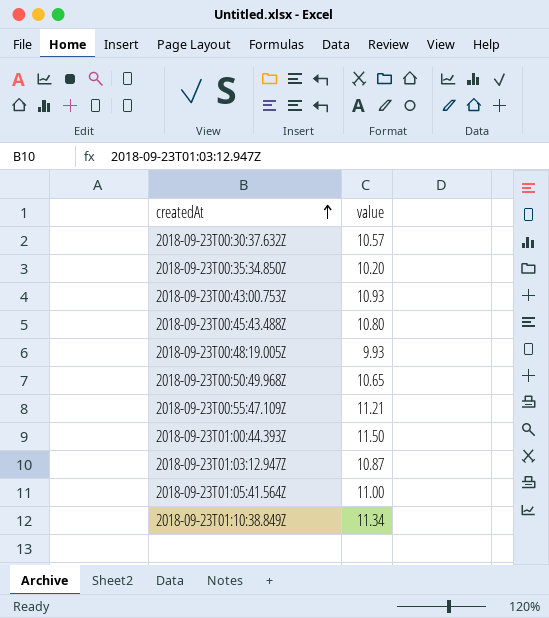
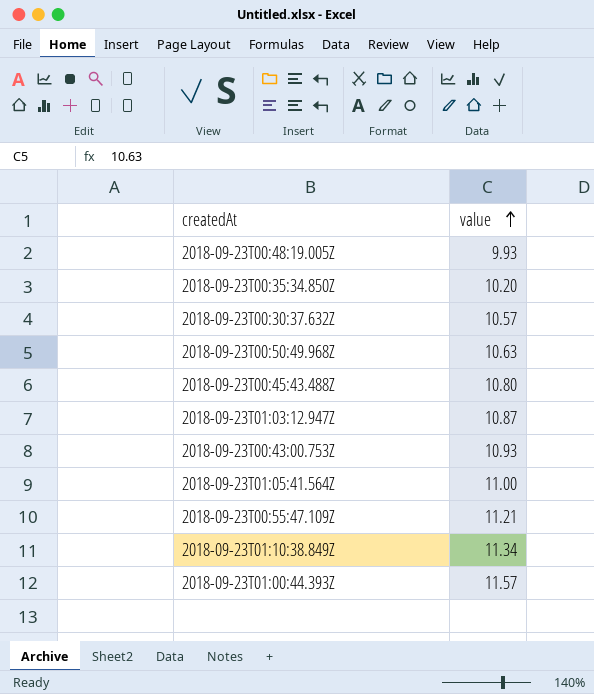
row order: createdAt ascending -> value ascending
2018-09-23T00:50:49.968Z | value: 10.65 -> 10.63
2018-09-23T01:00:44.393Z | value: 11.50 -> 11.57

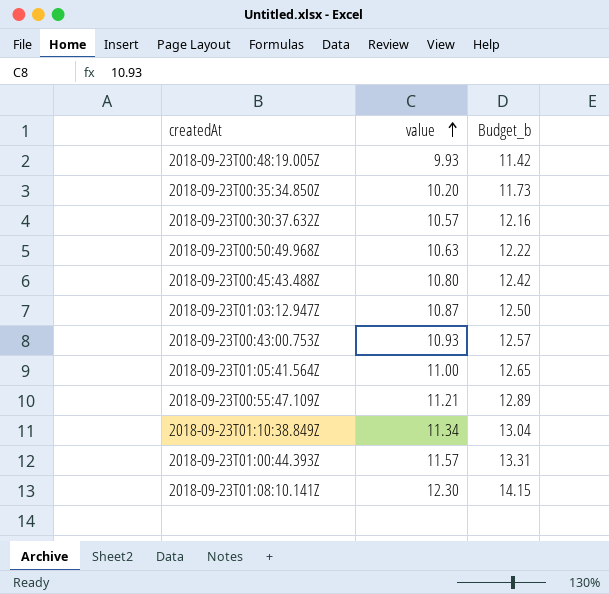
column Budget_b | formula: none -> [value] * 1.15
row 2018-09-23T01:08:10.141Z: none -> 12.30 | 14.15

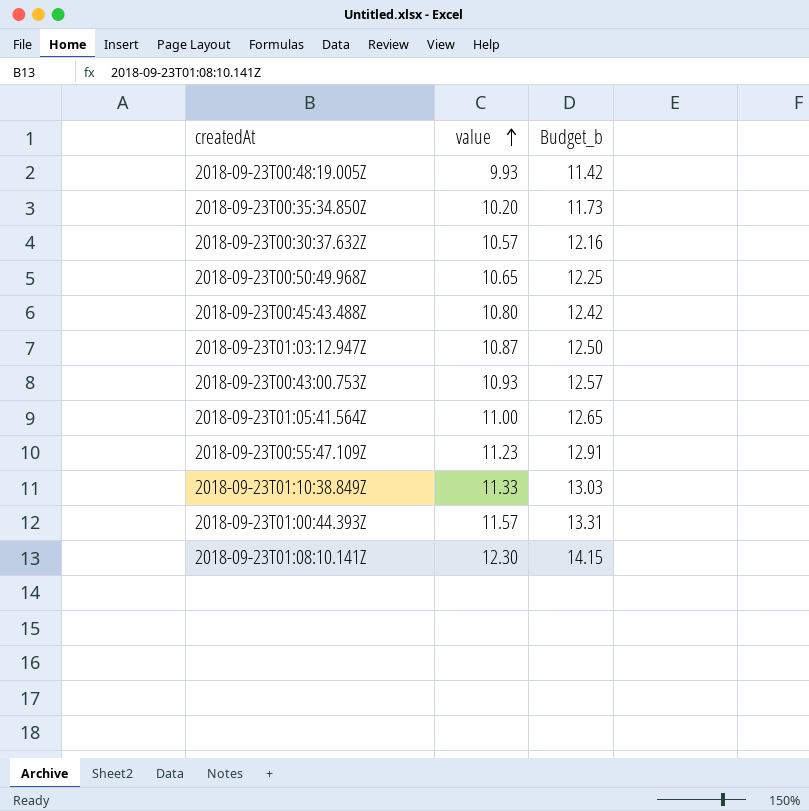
2018-09-23T00:50:49.968Z | value: 10.63 -> 10.65
2018-09-23T00:50:49.968Z | Budget_b: 12.22 -> 12.25
2018-09-23T00:55:47.109Z | value: 11.21 -> 11.23
2018-09-23T00:55:47.109Z | Budget_b: 12.89 -> 12.91
2018-09-23T01:10:38.849Z | value: 11.34 -> 11.33
2018-09-23T01:10:38.849Z | Budget_b: 13.04 -> 13.03

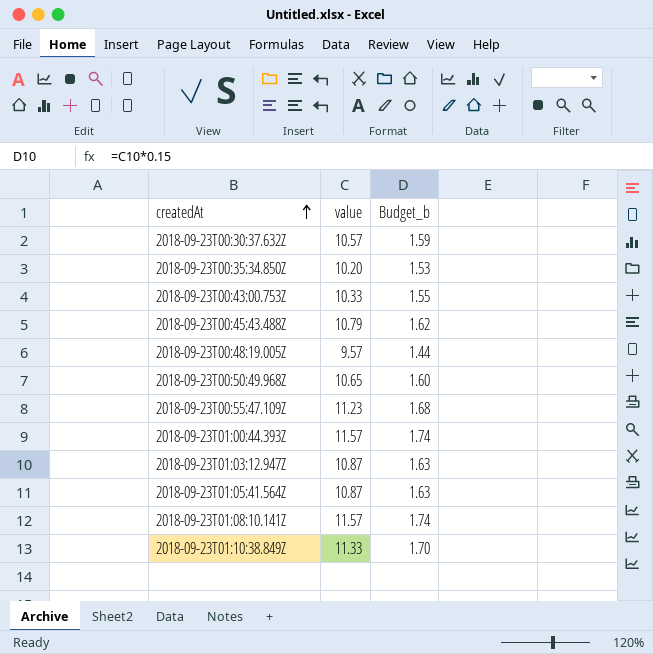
row order: value ascending -> createdAt ascending
column Budget_b | formula: [value] * 1.15 -> [value] * 0.15
2018-09-23T00:43:00.753Z | value: 10.93 -> 10.33
2018-09-23T00:45:43.488Z | value: 10.80 -> 10.79
2018-09-23T00:48:19.005Z | value: 9.93 -> 9.57
2018-09-23T01:05:41.564Z | value: 11.00 -> 10.87
2018-09-23T01:08:10.141Z | value: 12.30 -> 11.57

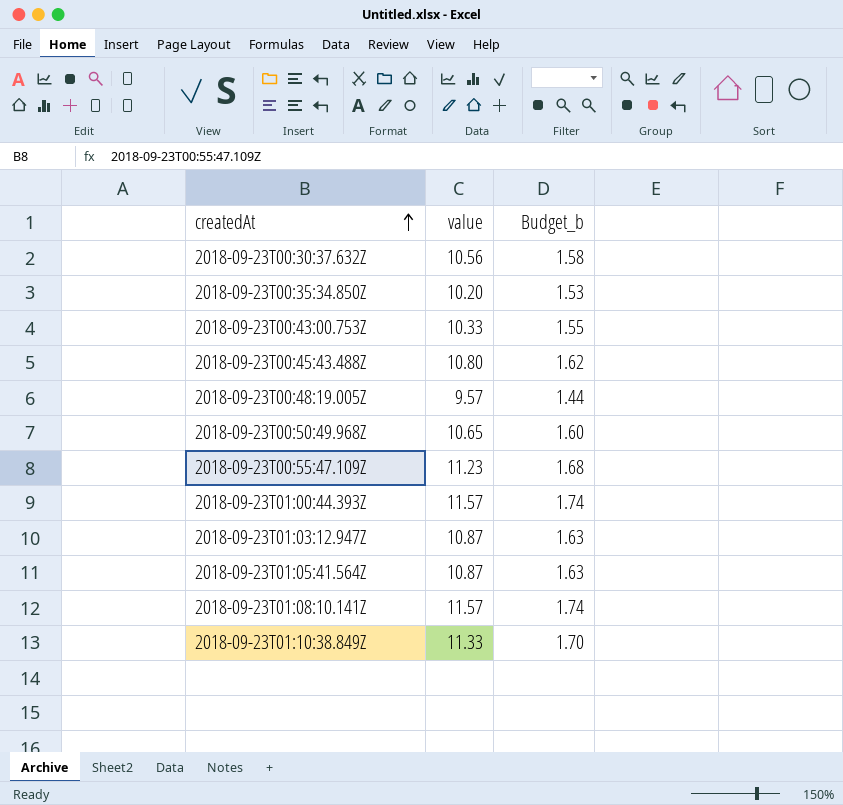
2018-09-23T00:30:37.632Z | value: 10.57 -> 10.56
2018-09-23T00:30:37.632Z | Budget_b: 1.59 -> 1.58
2018-09-23T00:45:43.488Z | value: 10.79 -> 10.80

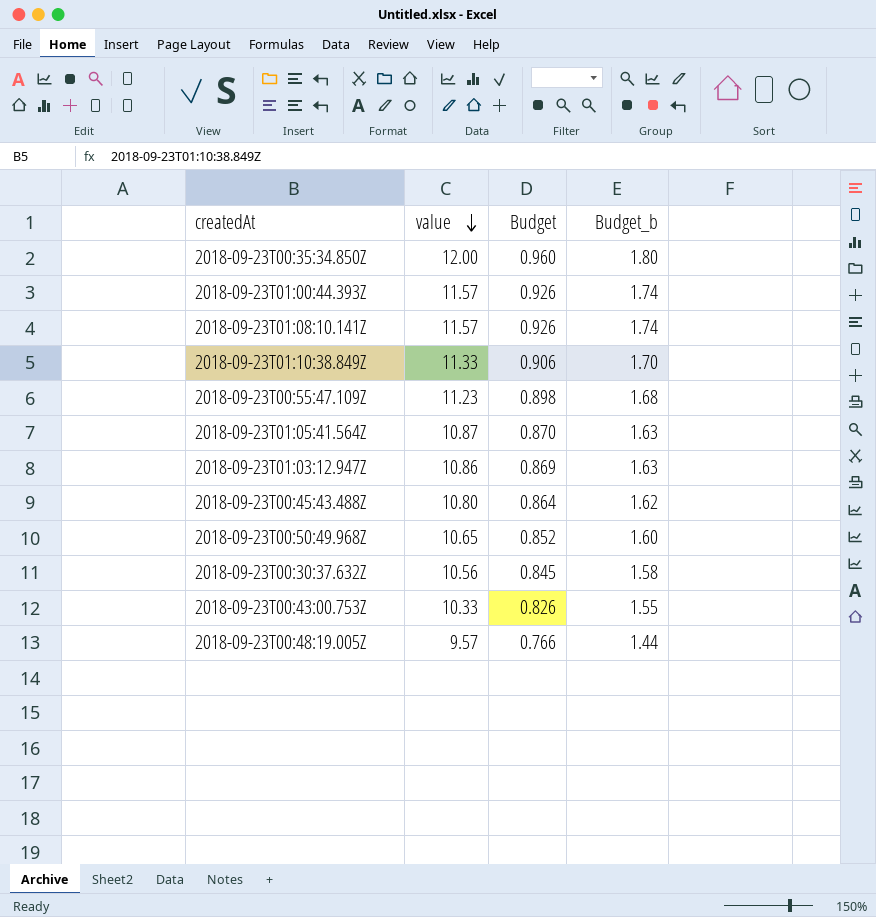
row order: createdAt ascending -> value descending
column Budget | formula: none -> [value] * 0.08
2018-09-23T00:35:34.850Z | value: 10.20 -> 12.00
2018-09-23T00:35:34.850Z | Budget_b: 1.53 -> 1.80
2018-09-23T01:03:12.947Z | value: 10.87 -> 10.86

